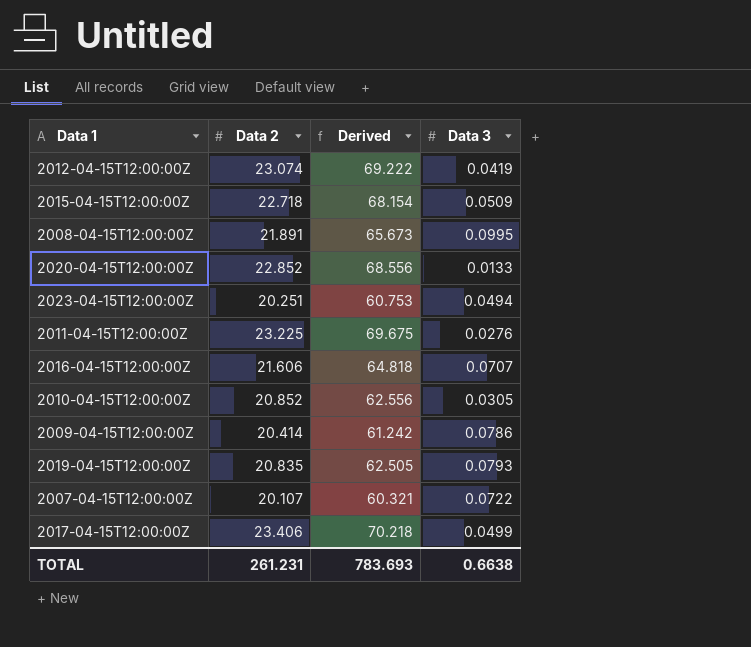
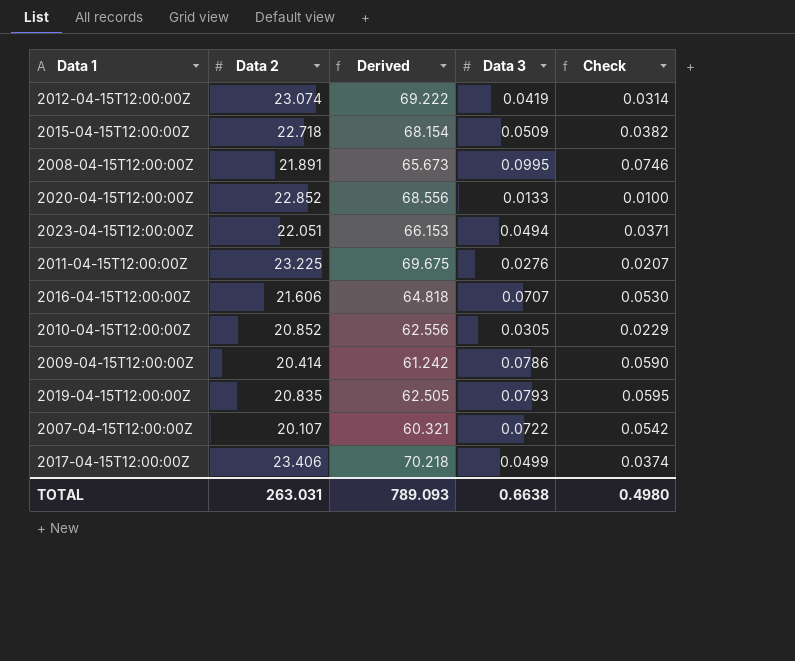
column Check | formula: none -> [Data 3] * 0.75
2023-04-15T12:00:00Z | Data 2: 20.251 -> 22.051
2023-04-15T12:00:00Z | Derived: 60.753 -> 66.153
TOTAL | Data 2: 261.231 -> 263.031
TOTAL | Derived: 783.693 -> 789.093

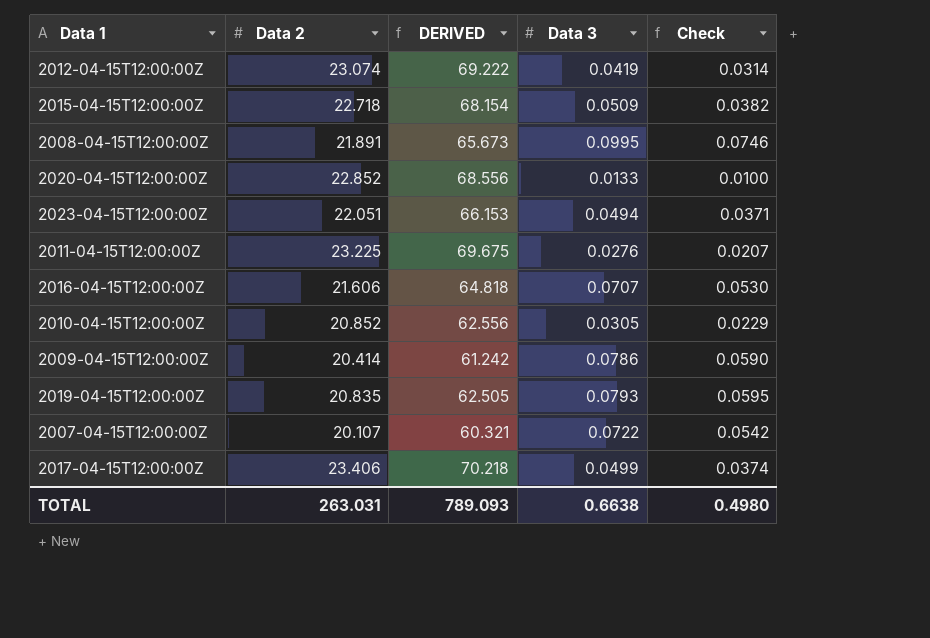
column name: Derived -> DERIVED

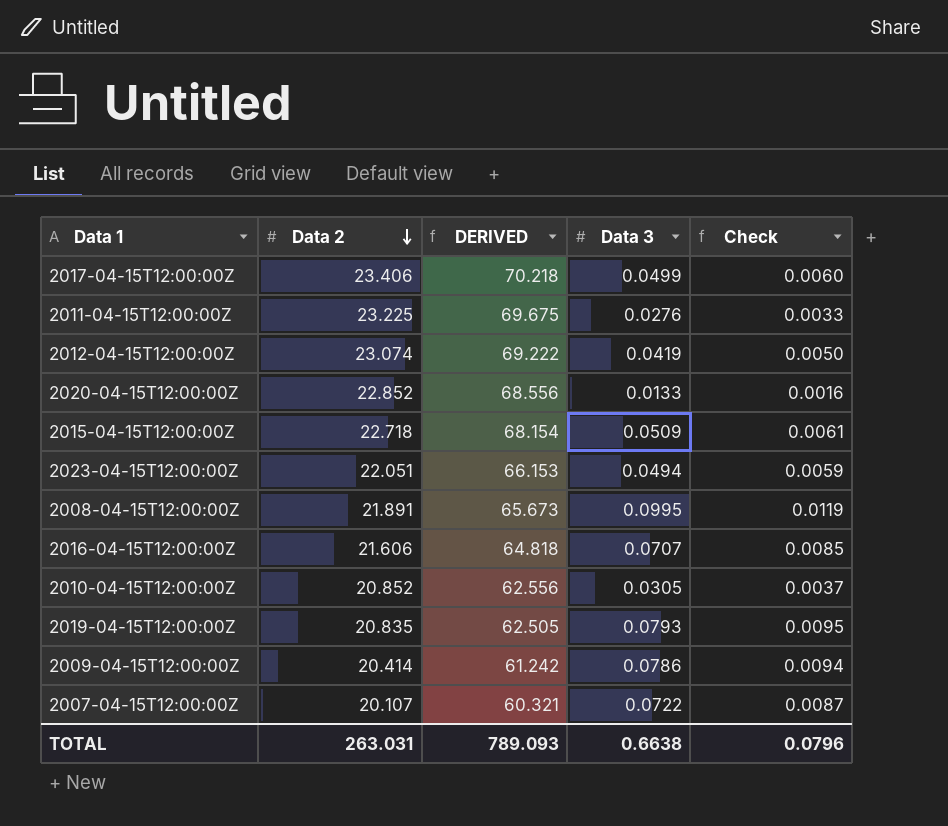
row order: none -> Data 2 descending
column Check | formula: [Data 3] * 0.75 -> [Data 3] * 0.12
TOTAL | Check: 0.4980 -> 0.0796

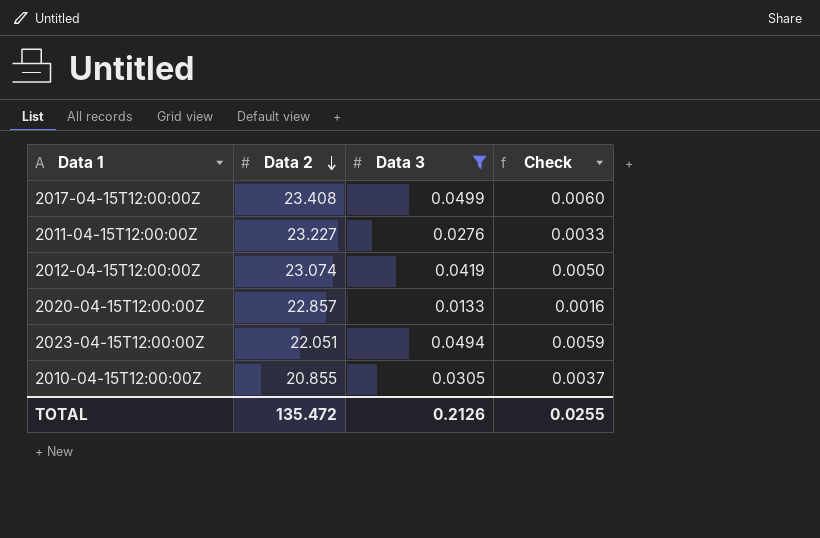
filter: none -> Data 3 <= 0.0499
column DERIVED | formula: [Data 2] * 3 -> none
2017-04-15T12:00:00Z | Data 2: 23.406 -> 23.408
2011-04-15T12:00:00Z | Data 2: 23.225 -> 23.227
2020-04-15T12:00:00Z | Data 2: 22.852 -> 22.857
2010-04-15T12:00:00Z | Data 2: 20.852 -> 20.855
TOTAL | Data 2: 263.031 -> 135.472
TOTAL | Data 3: 0.6638 -> 0.2126
TOTAL | Check: 0.0796 -> 0.0255

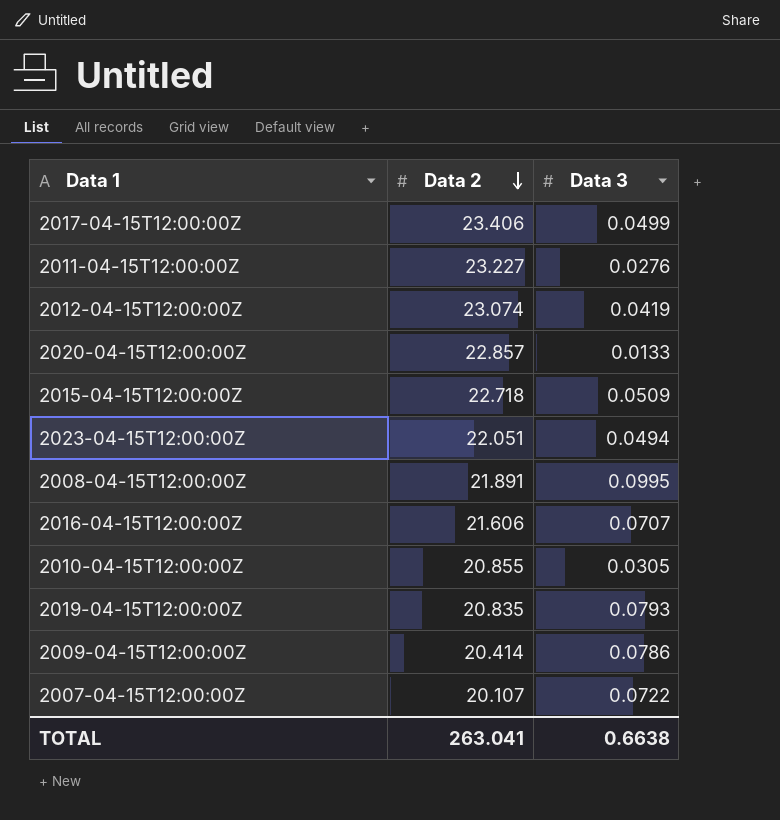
filter: Data 3 <= 0.0499 -> none
column Check | formula: [Data 3] * 0.12 -> none
2017-04-15T12:00:00Z | Data 2: 23.408 -> 23.406
TOTAL | Data 2: 135.472 -> 263.041
TOTAL | Data 3: 0.2126 -> 0.6638

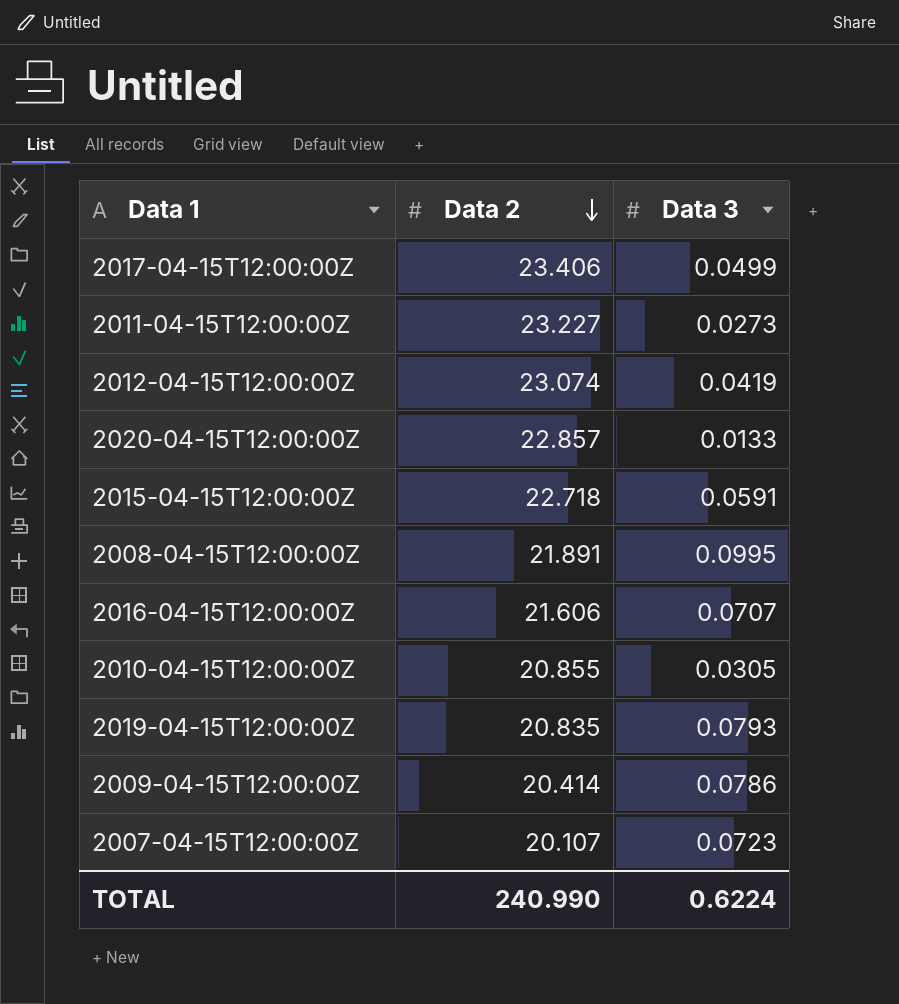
row 2023-04-15T12:00:00Z: 22.051 | 0.0494 -> none
2011-04-15T12:00:00Z | Data 3: 0.0276 -> 0.0273
2015-04-15T12:00:00Z | Data 3: 0.0509 -> 0.0591
2007-04-15T12:00:00Z | Data 3: 0.0722 -> 0.0723
TOTAL | Data 2: 263.041 -> 240.990
TOTAL | Data 3: 0.6638 -> 0.6224

